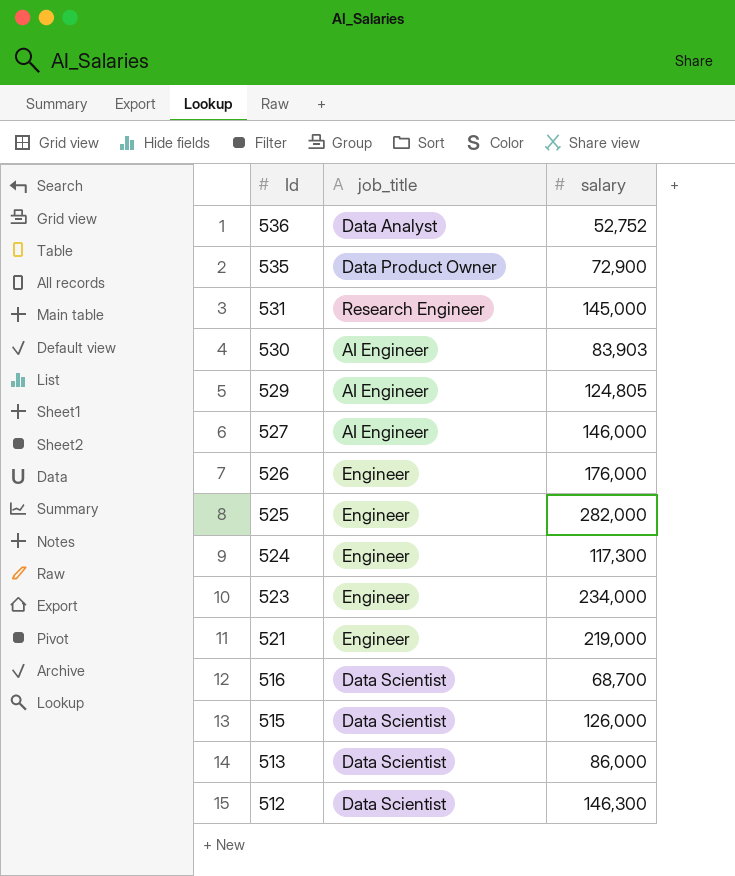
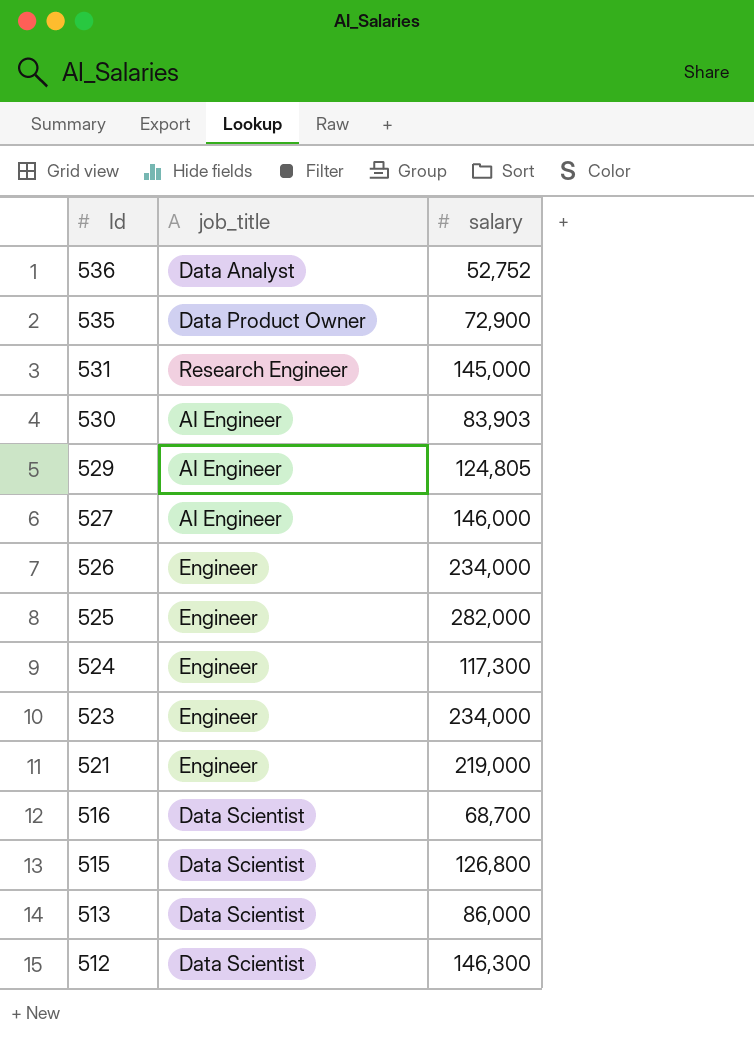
526 | salary: 176,000 -> 234,000
515 | salary: 126,000 -> 126,800

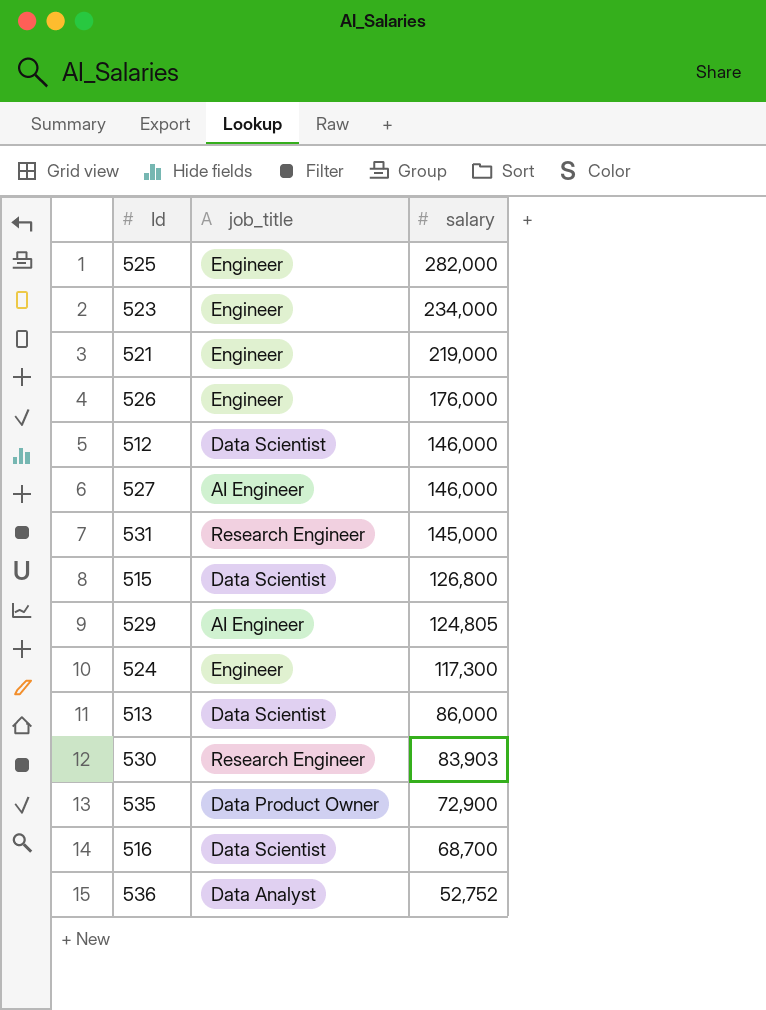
row order: Id descending -> salary descending
526 | salary: 234,000 -> 176,000
512 | salary: 146,300 -> 146,000
530 | job_title: AI Engineer -> Research Engineer

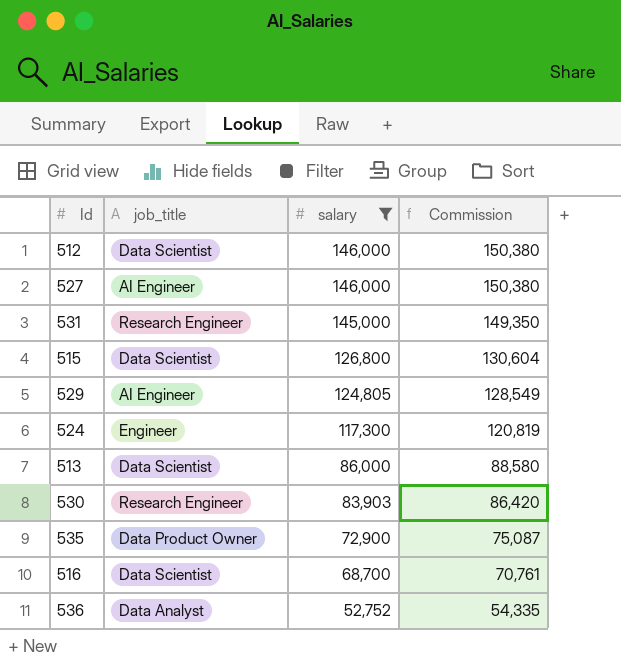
filter: none -> salary <= 146,000
column Commission | formula: none -> [salary] * 1.03

